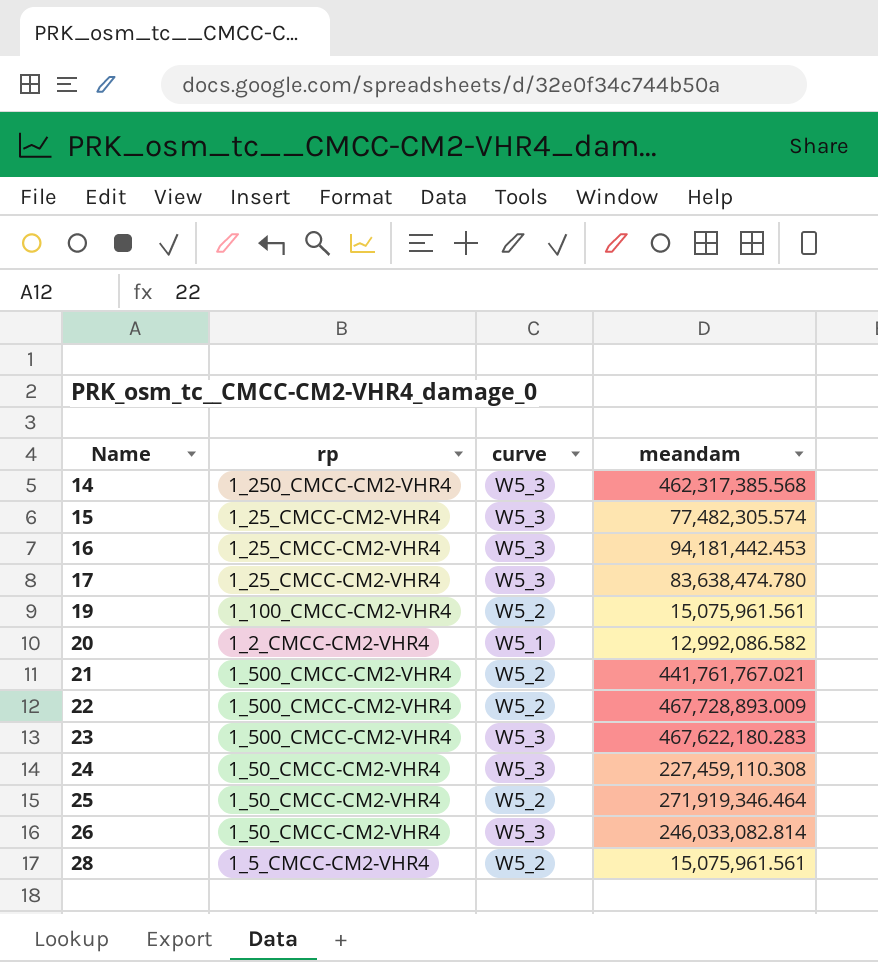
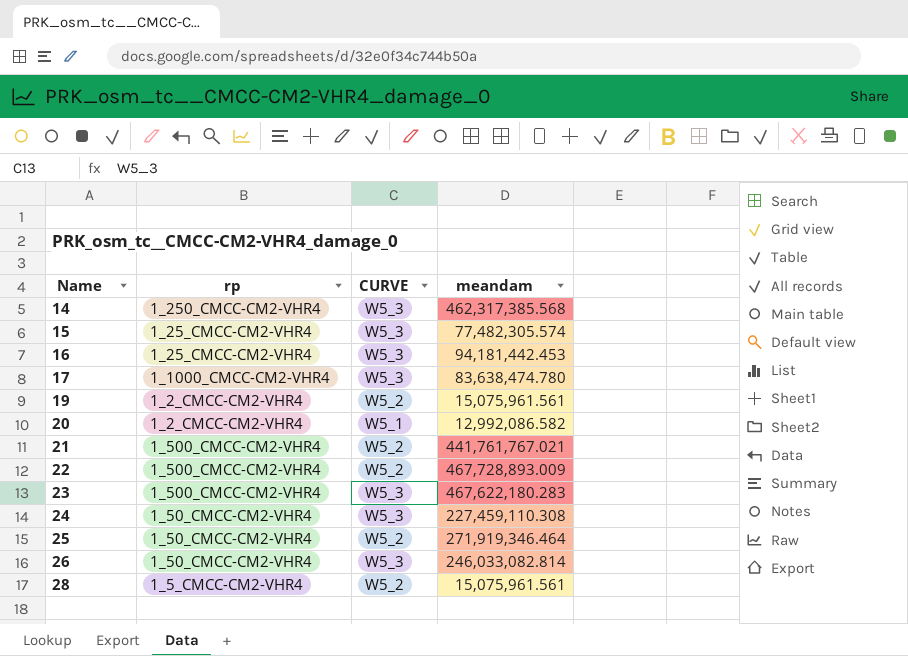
column name: curve -> CURVE
17 | rp: 1_25_CMCC-CM2-VHR4 -> 1_1000_CMCC-CM2-VHR4
19 | rp: 1_100_CMCC-CM2-VHR4 -> 1_2_CMCC-CM2-VHR4

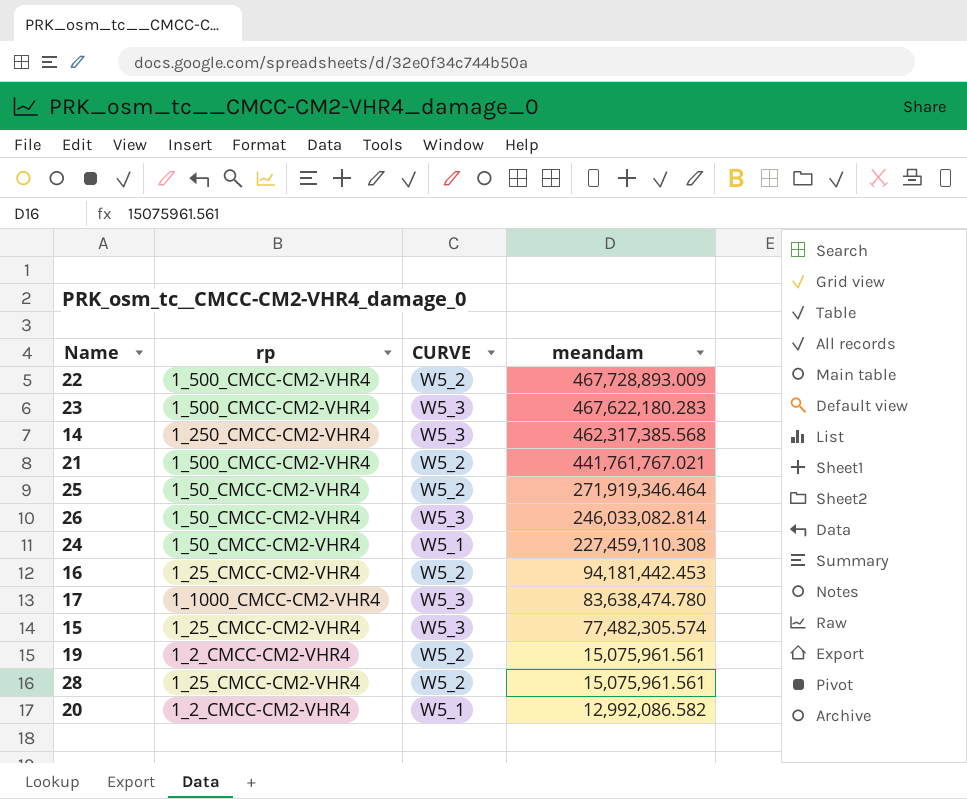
row order: Name ascending -> meandam descending
24 | CURVE: W5_3 -> W5_1
16 | CURVE: W5_3 -> W5_2
28 | rp: 1_5_CMCC-CM2-VHR4 -> 1_25_CMCC-CM2-VHR4

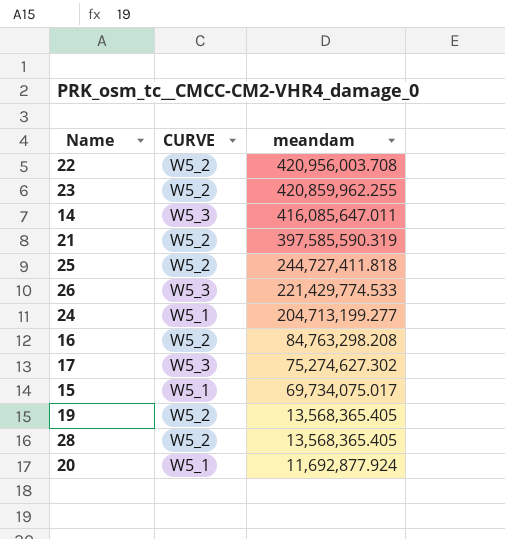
column rp | position: 2 -> none
22 | meandam: 467,728,893.009 -> 420,956,003.708
23 | CURVE: W5_3 -> W5_2
23 | meandam: 467,622,180.283 -> 420,859,962.255
14 | meandam: 462,317,385.568 -> 416,085,647.011
21 | meandam: 441,761,767.021 -> 397,585,590.319
25 | meandam: 271,919,346.464 -> 244,727,411.818
26 | meandam: 246,033,082.814 -> 221,429,774.533
24 | meandam: 227,459,110.308 -> 204,713,199.277
16 | meandam: 94,181,442.453 -> 84,763,298.208
17 | meandam: 83,638,474.780 -> 75,274,627.302
15 | CURVE: W5_3 -> W5_1
15 | meandam: 77,482,305.574 -> 69,734,075.017
19 | meandam: 15,075,961.561 -> 13,568,365.405
28 | meandam: 15,075,961.561 -> 13,568,365.405
20 | meandam: 12,992,086.582 -> 11,692,877.924

